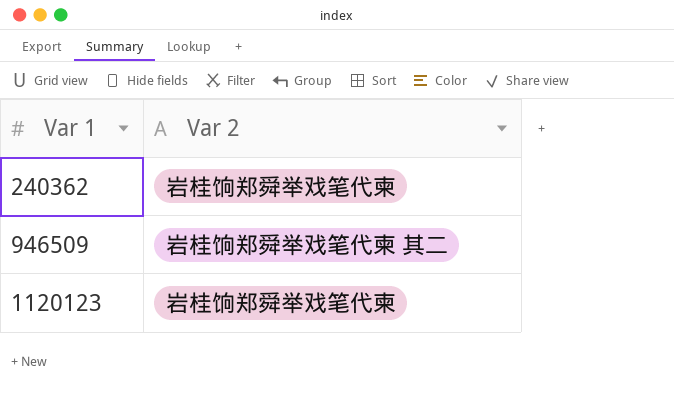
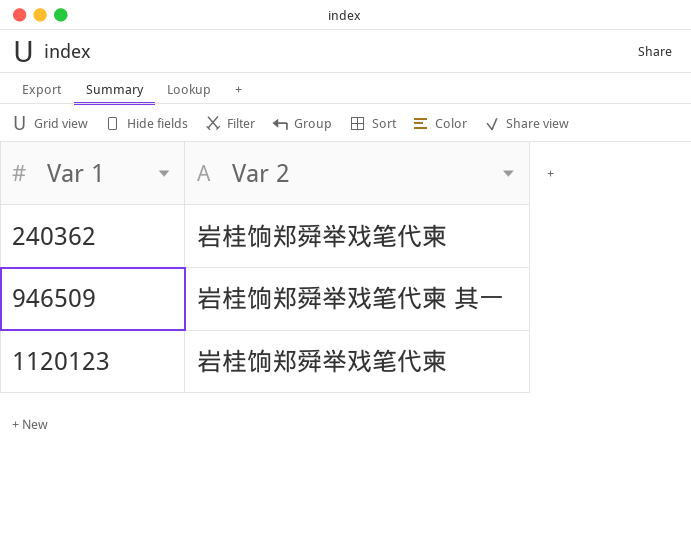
946509 | Var 2: 岩桂饷郑舜举戏笔代柬 其二 -> 岩桂饷郑舜举戏笔代柬 其一

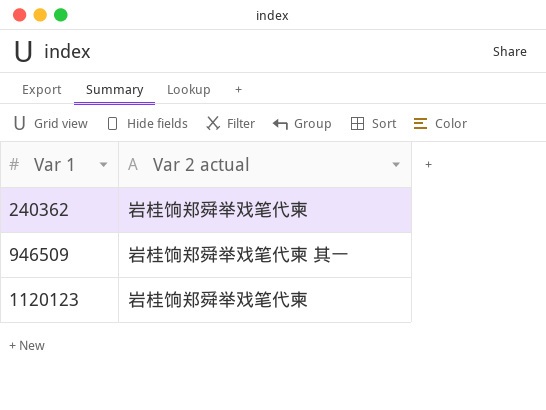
column name: Var 2 -> Var 2 actual

